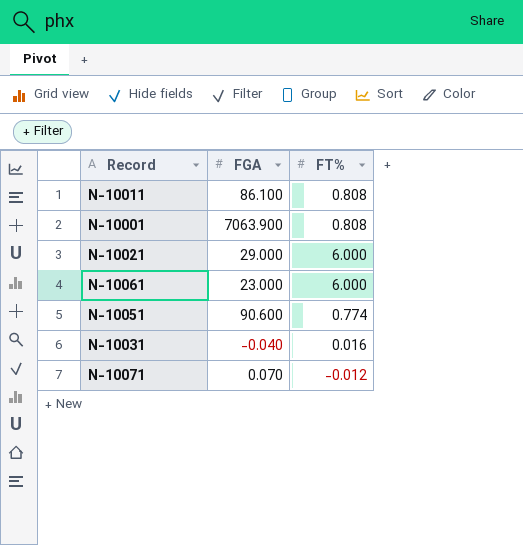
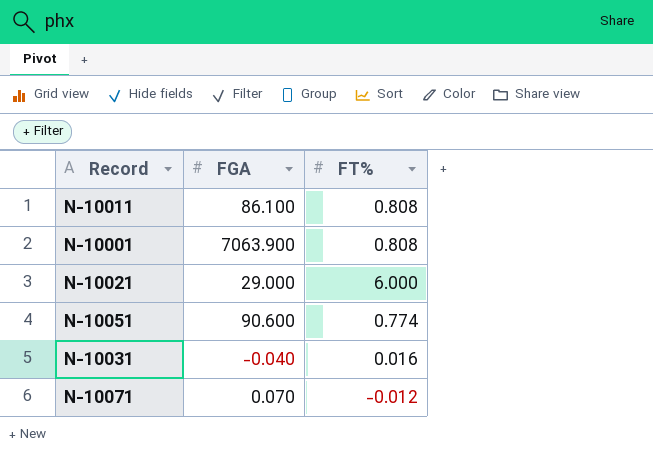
row N-10061: 23.000 | 6.000 -> none

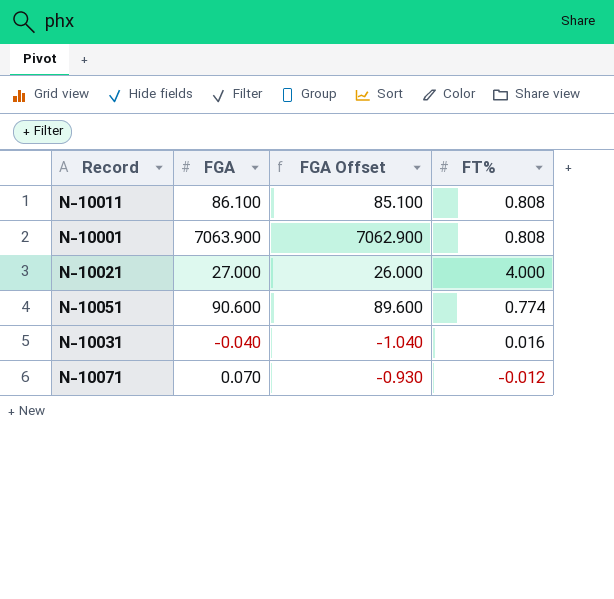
column FGA Offset | formula: none -> [FGA] - 1
N-10021 | FGA: 29.000 -> 27.000
N-10021 | FT%: 6.000 -> 4.000

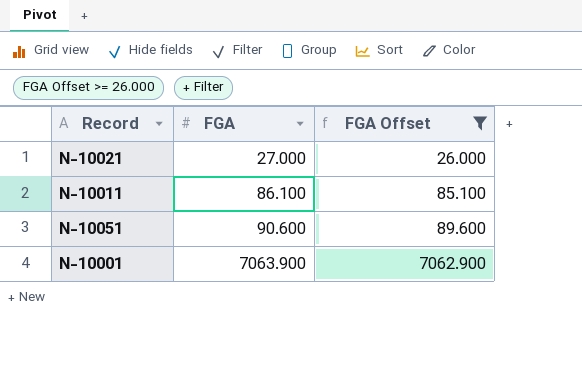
filter: none -> FGA Offset >= 26.000
row order: none -> FGA ascending
column FT% | position: 4 -> none

